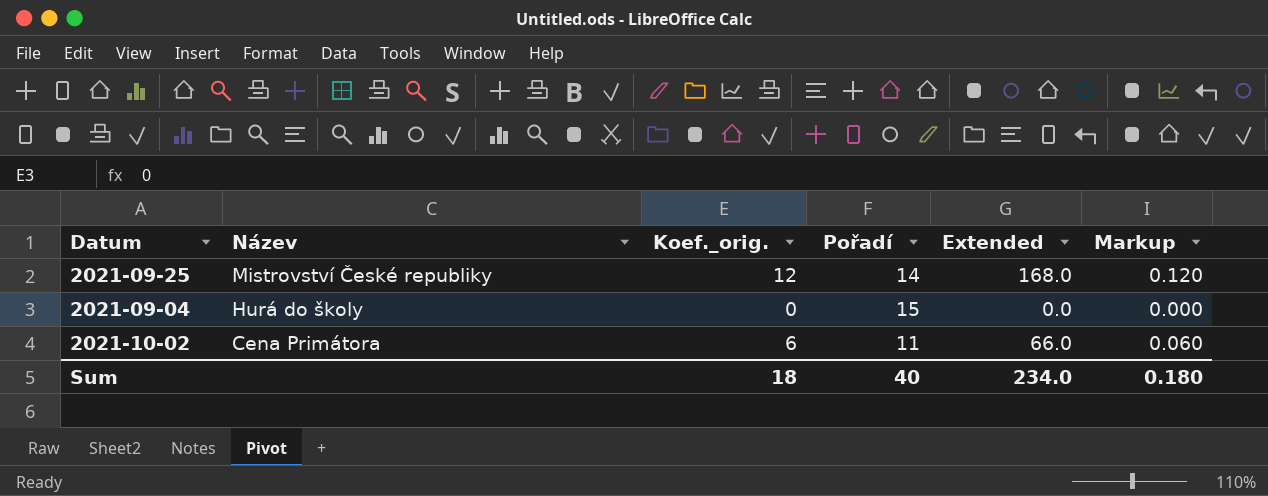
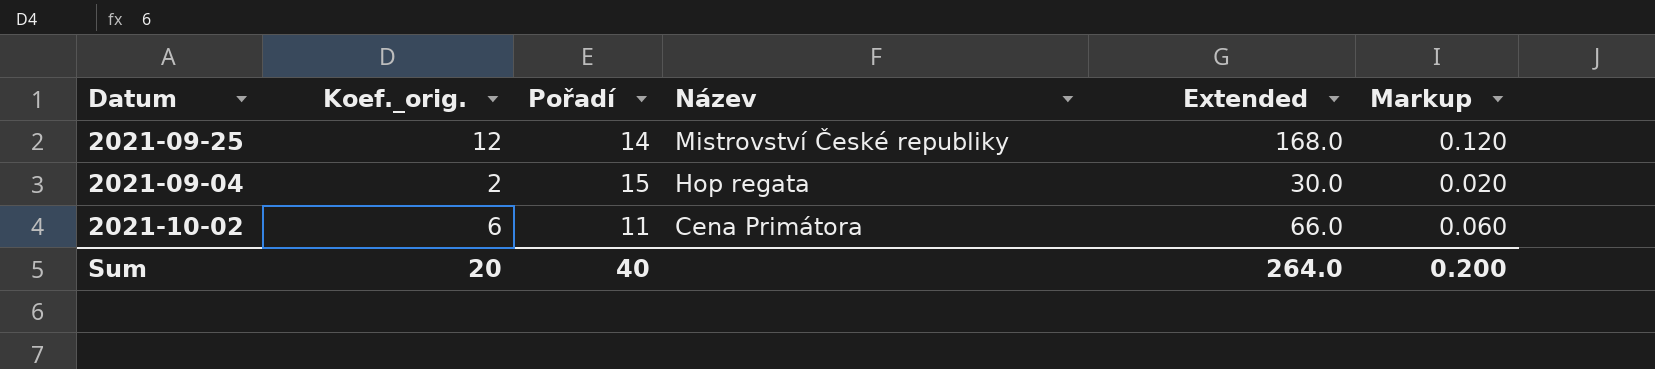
column Název | position: 2 -> 4
2021-09-04 | Koef._orig.: 0 -> 2
2021-09-04 | Název: Hurá do školy -> Hop regata
2021-09-04 | Extended: 0.0 -> 30.0
2021-09-04 | Markup: 0.000 -> 0.020
Sum | Koef._orig.: 18 -> 20
Sum | Extended: 234.0 -> 264.0
Sum | Markup: 0.180 -> 0.200

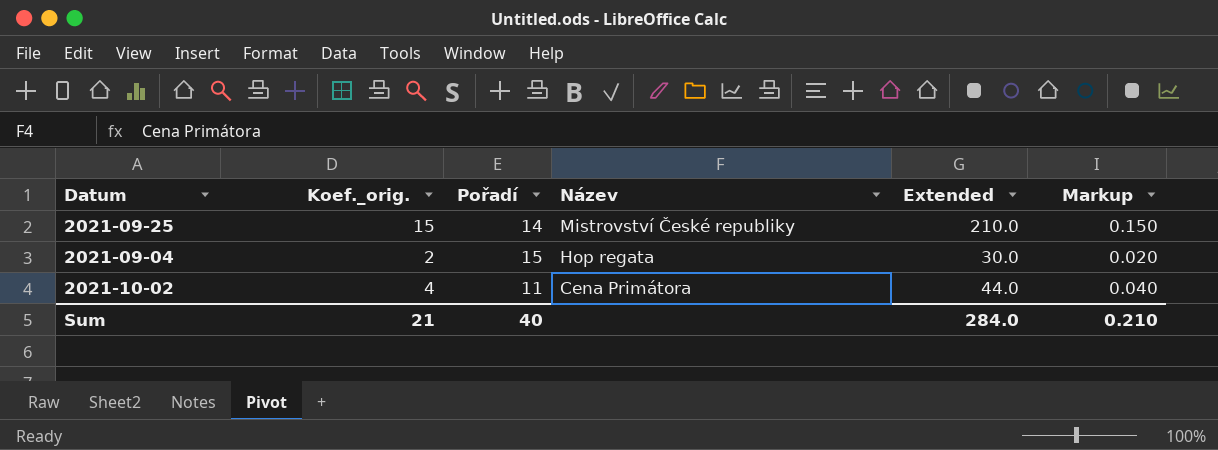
2021-09-25 | Koef._orig.: 12 -> 15
2021-09-25 | Extended: 168.0 -> 210.0
2021-09-25 | Markup: 0.120 -> 0.150
2021-10-02 | Koef._orig.: 6 -> 4
2021-10-02 | Extended: 66.0 -> 44.0
2021-10-02 | Markup: 0.060 -> 0.040
Sum | Koef._orig.: 20 -> 21
Sum | Extended: 264.0 -> 284.0
Sum | Markup: 0.200 -> 0.210

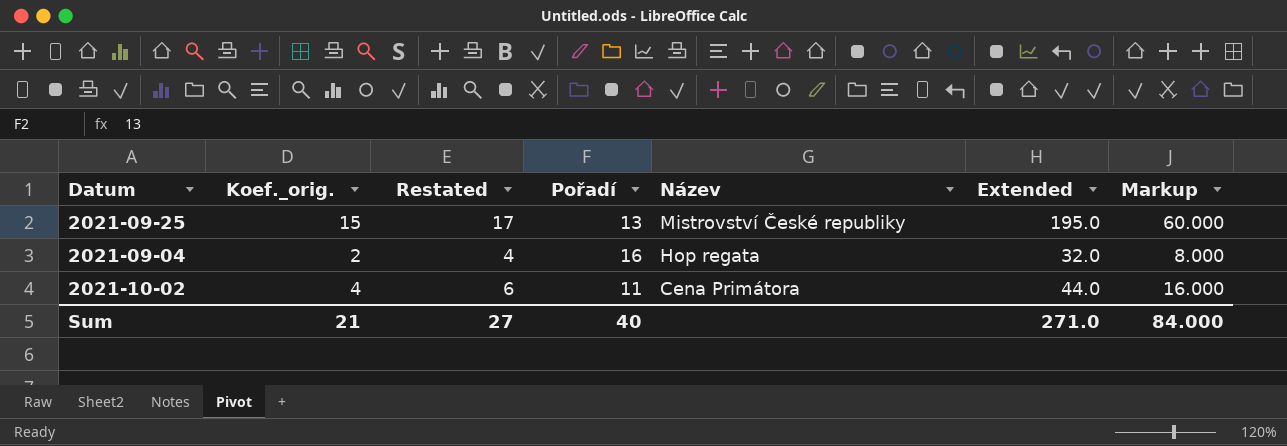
column Restated | formula: none -> [Koef._orig.] + 2
column Markup | formula: [Koef._orig.] * 0.01 -> [Koef._orig.] * 4
2021-09-25 | Pořadí: 14 -> 13
2021-09-25 | Extended: 210.0 -> 195.0
2021-09-04 | Pořadí: 15 -> 16
2021-09-04 | Extended: 30.0 -> 32.0
Sum | Extended: 284.0 -> 271.0
Sum | Markup: 0.210 -> 84.000

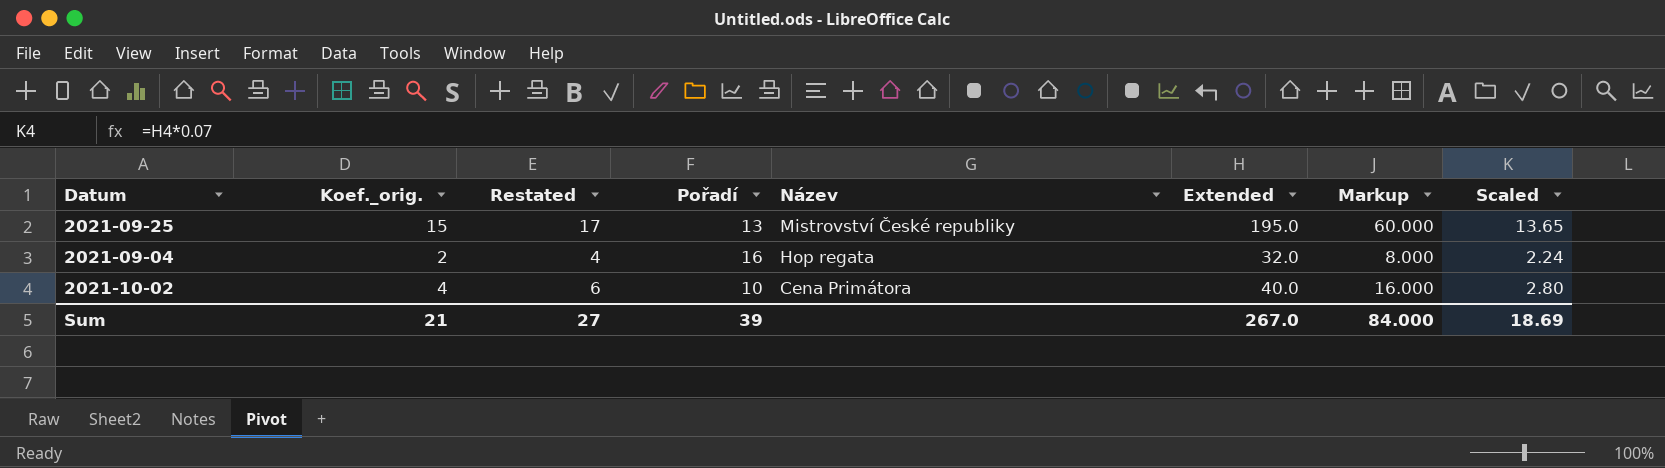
column Scaled | formula: none -> [Extended] * 0.07
2021-10-02 | Pořadí: 11 -> 10
2021-10-02 | Extended: 44.0 -> 40.0
Sum | Pořadí: 40 -> 39
Sum | Extended: 271.0 -> 267.0

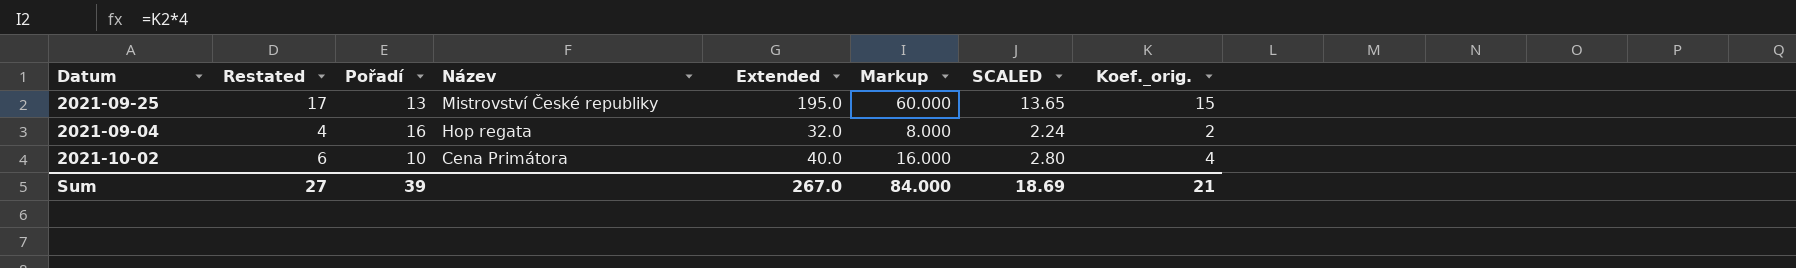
column name: Scaled -> SCALED
column Koef._orig. | position: 2 -> 8

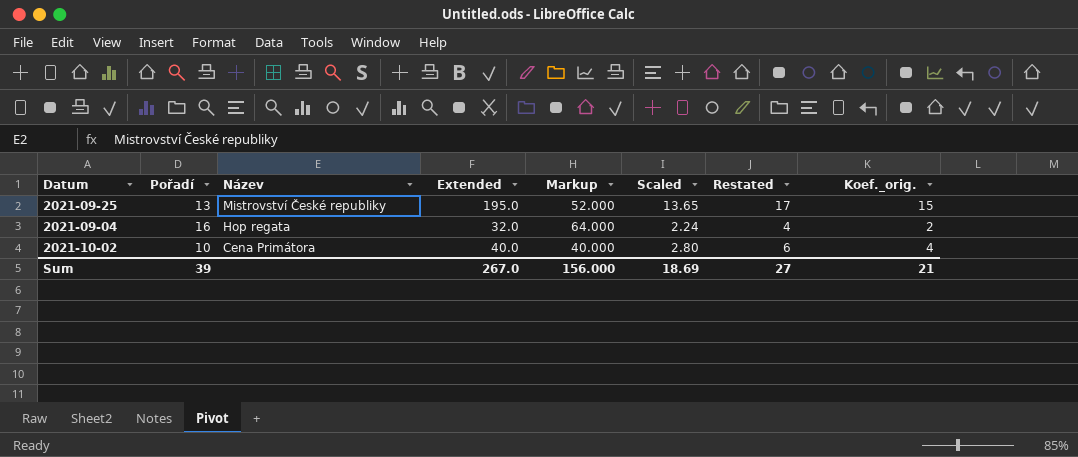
column Markup | formula: [Koef._orig.] * 4 -> [Pořadí] * 4
column name: SCALED -> Scaled
column Restated | position: 2 -> 7
Sum | Markup: 84.000 -> 156.000

